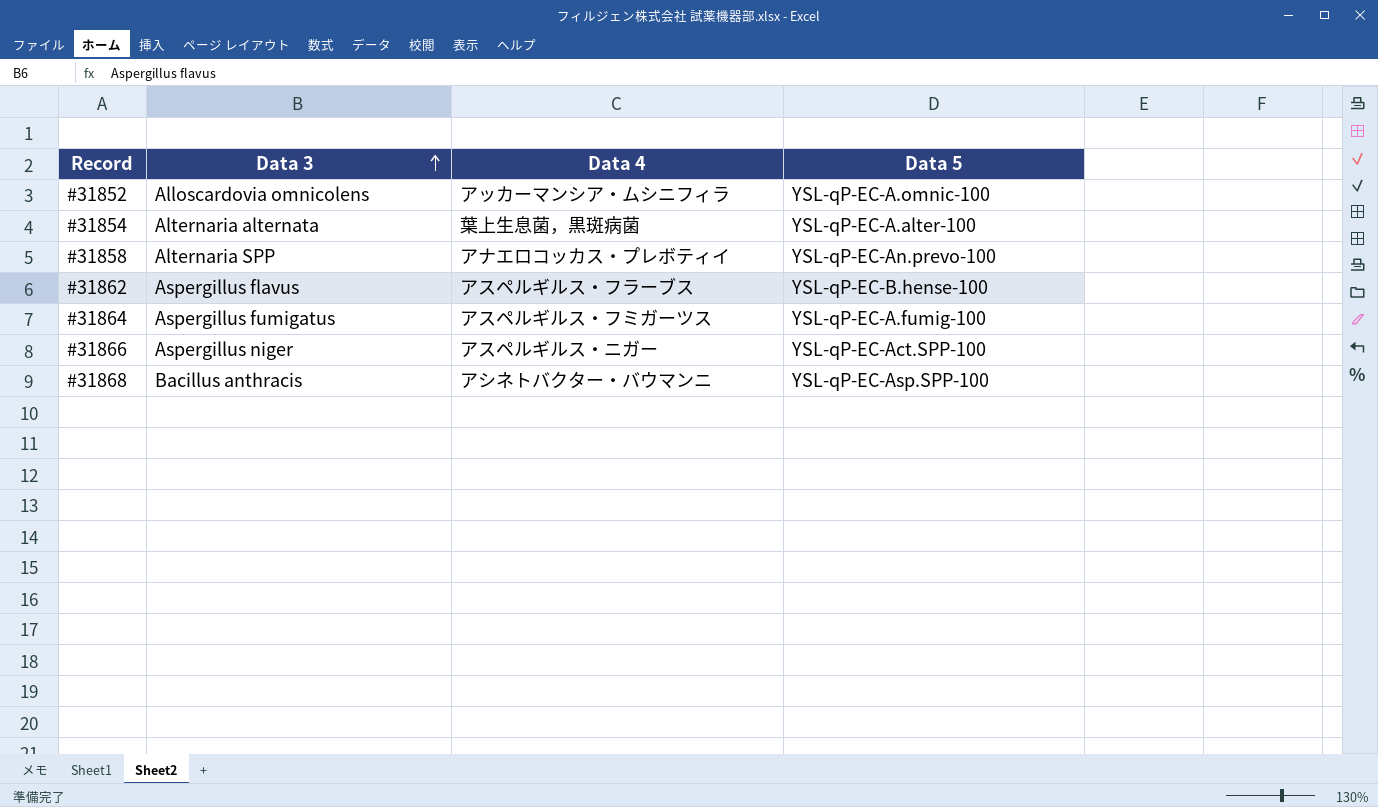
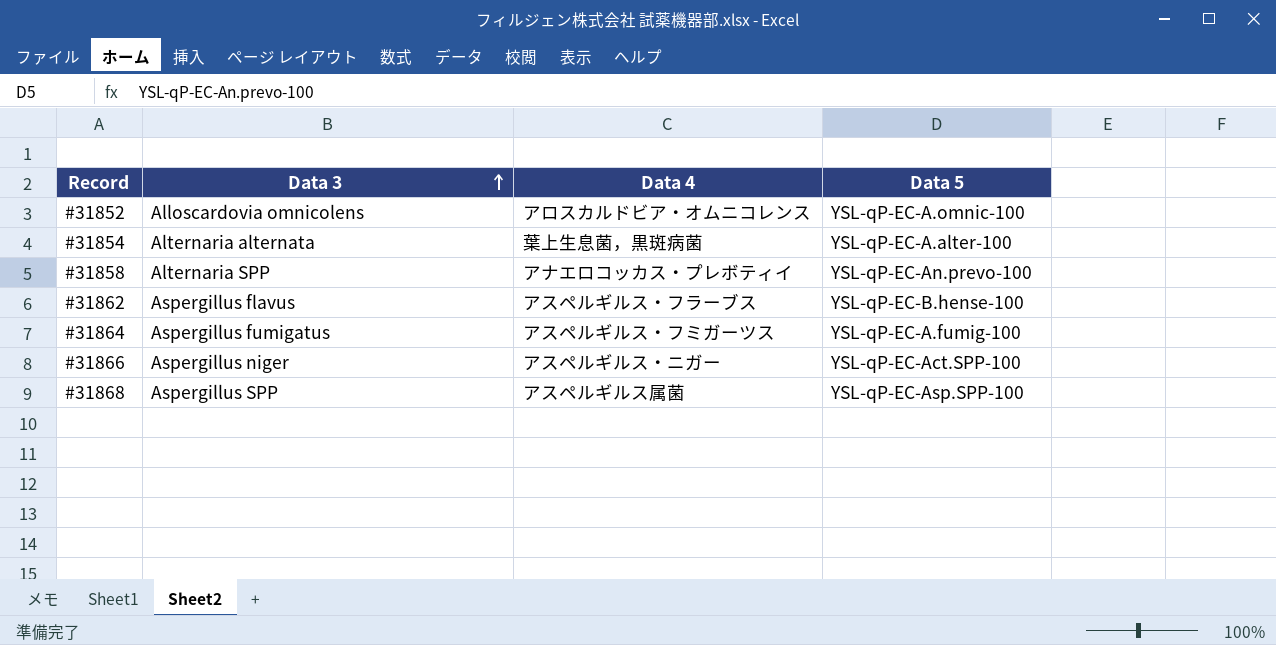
#31852 | Data 4: アッカーマンシア・ムシニフィラ -> アロスカルドビア・オムニコレンス
#31868 | Data 3: Bacillus anthracis -> Aspergillus SPP
#31868 | Data 4: アシネトバクター・バウマンニ -> アスペルギルス属菌

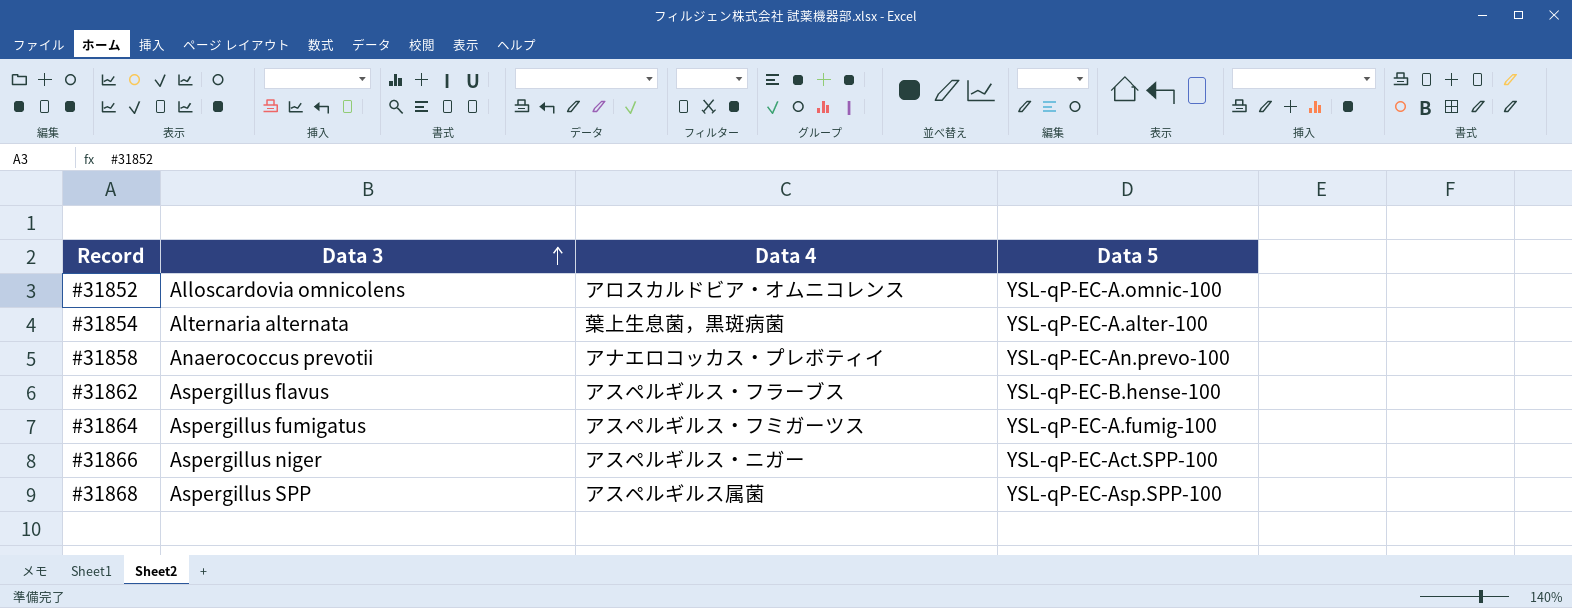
#31858 | Data 3: Alternaria SPP -> Anaerococcus prevotii

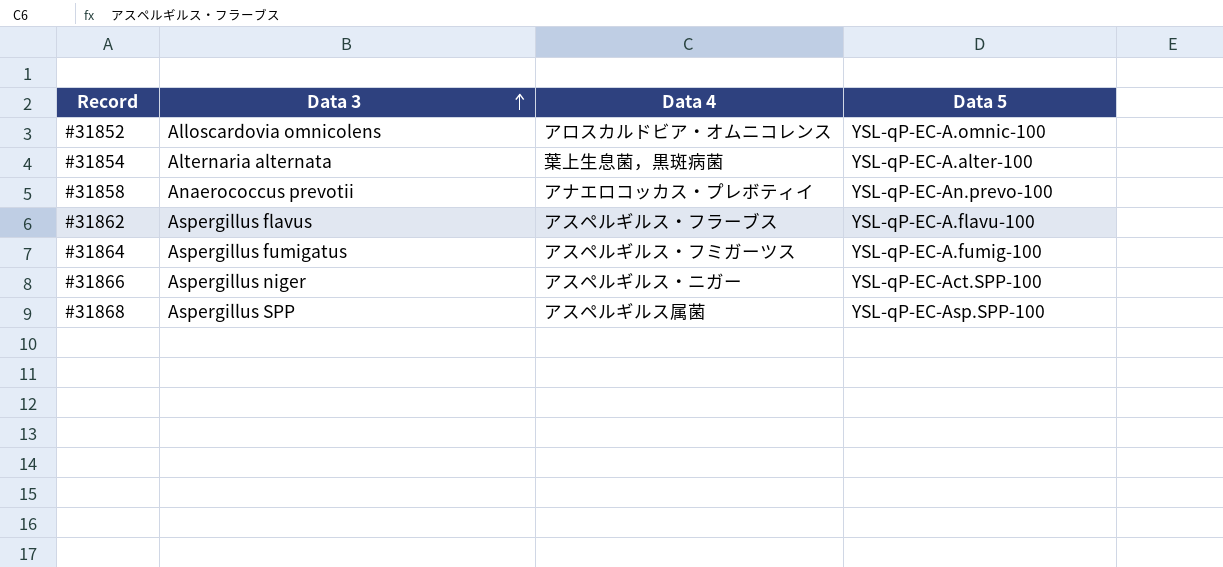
#31862 | Data 5: YSL-qP-EC-B.hense-100 -> YSL-qP-EC-A.flavu-100

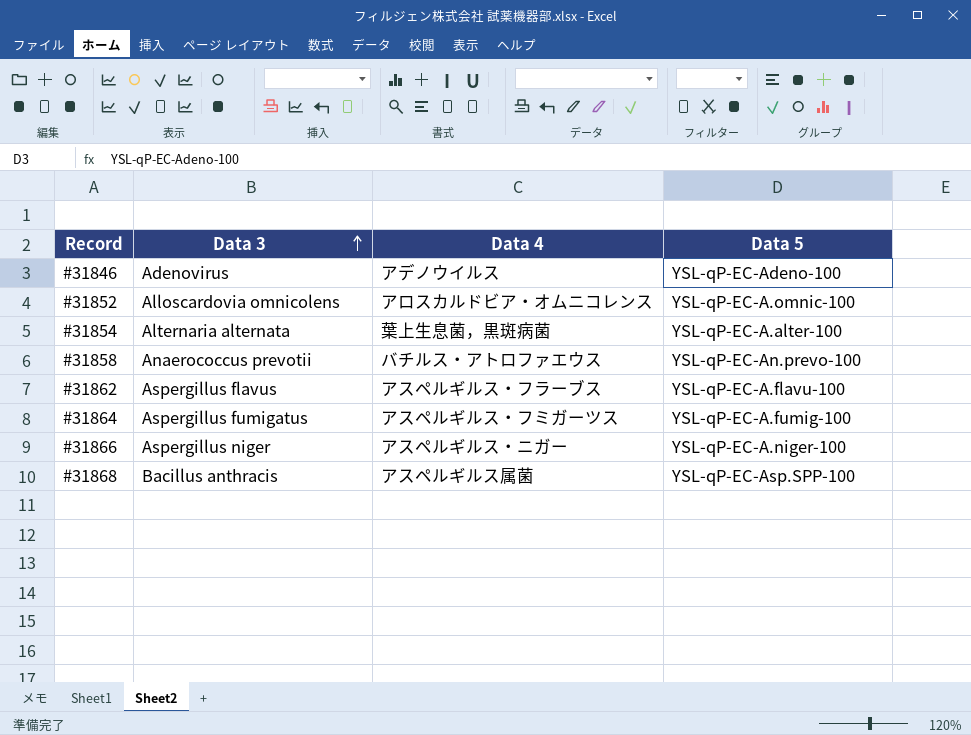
row #31846: none -> Adenovirus | アデノウイルス | YSL-qP-EC-Adeno-100
#31858 | Data 4: アナエロコッカス・プレボティイ -> バチルス・アトロファエウス
#31866 | Data 5: YSL-qP-EC-Act.SPP-100 -> YSL-qP-EC-A.niger-100
#31868 | Data 3: Aspergillus SPP -> Bacillus anthracis

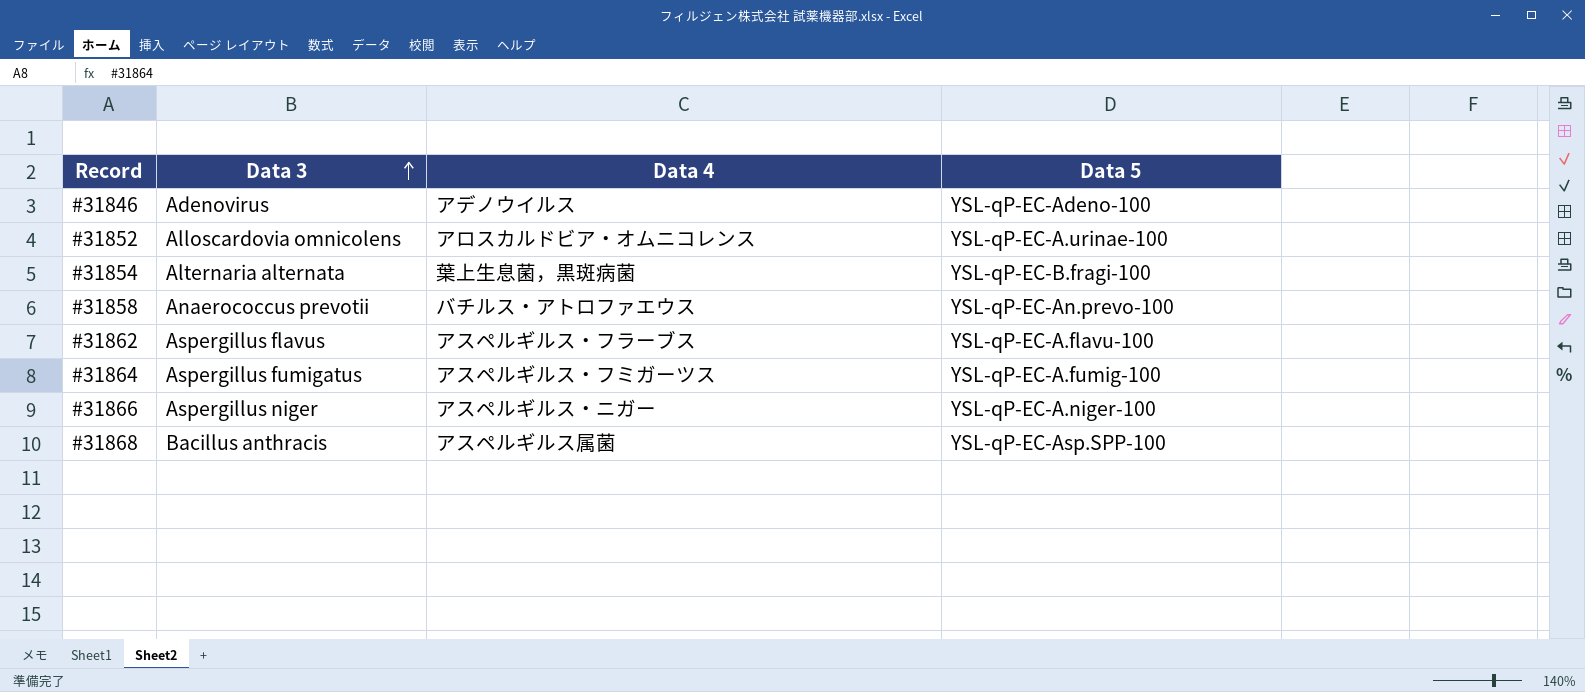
#31852 | Data 5: YSL-qP-EC-A.omnic-100 -> YSL-qP-EC-A.urinae-100
#31854 | Data 5: YSL-qP-EC-A.alter-100 -> YSL-qP-EC-B.fragi-100

